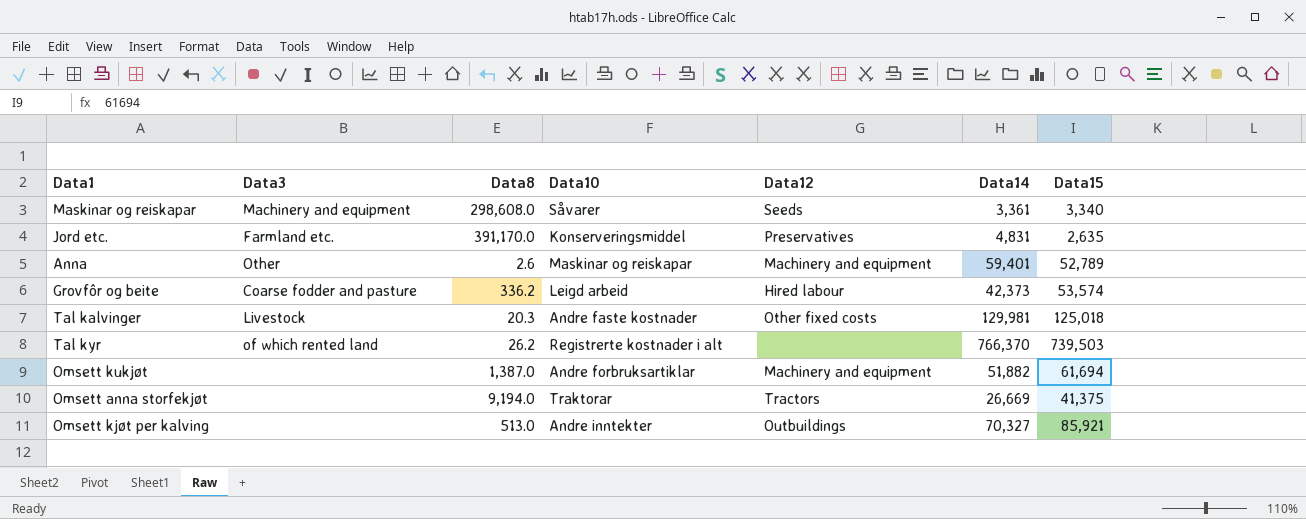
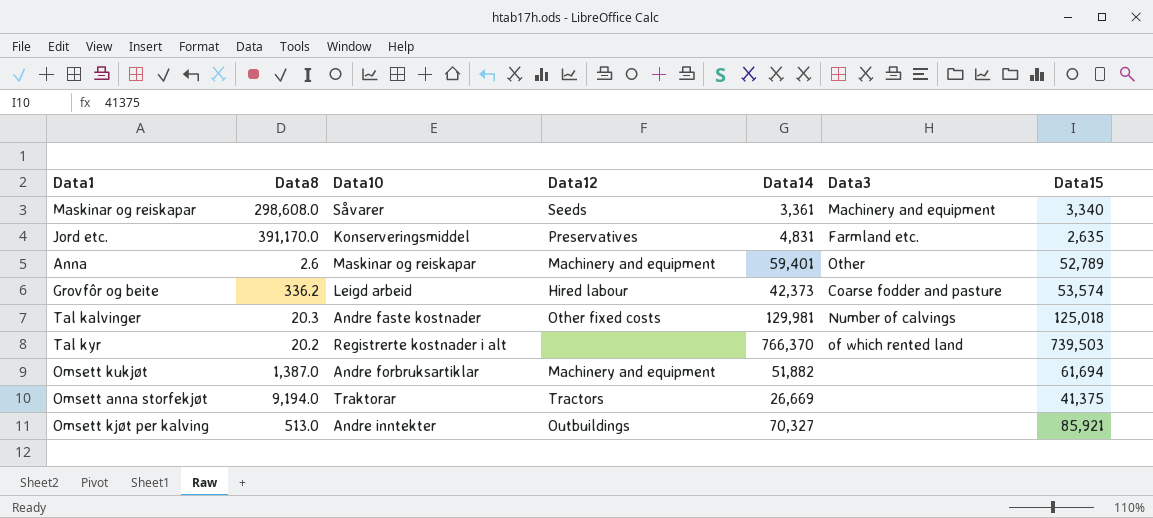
column Data3 | position: 2 -> 6
Tal kalvinger | Data3: Livestock -> Number of calvings
Tal kyr | Data8: 26.2 -> 20.2

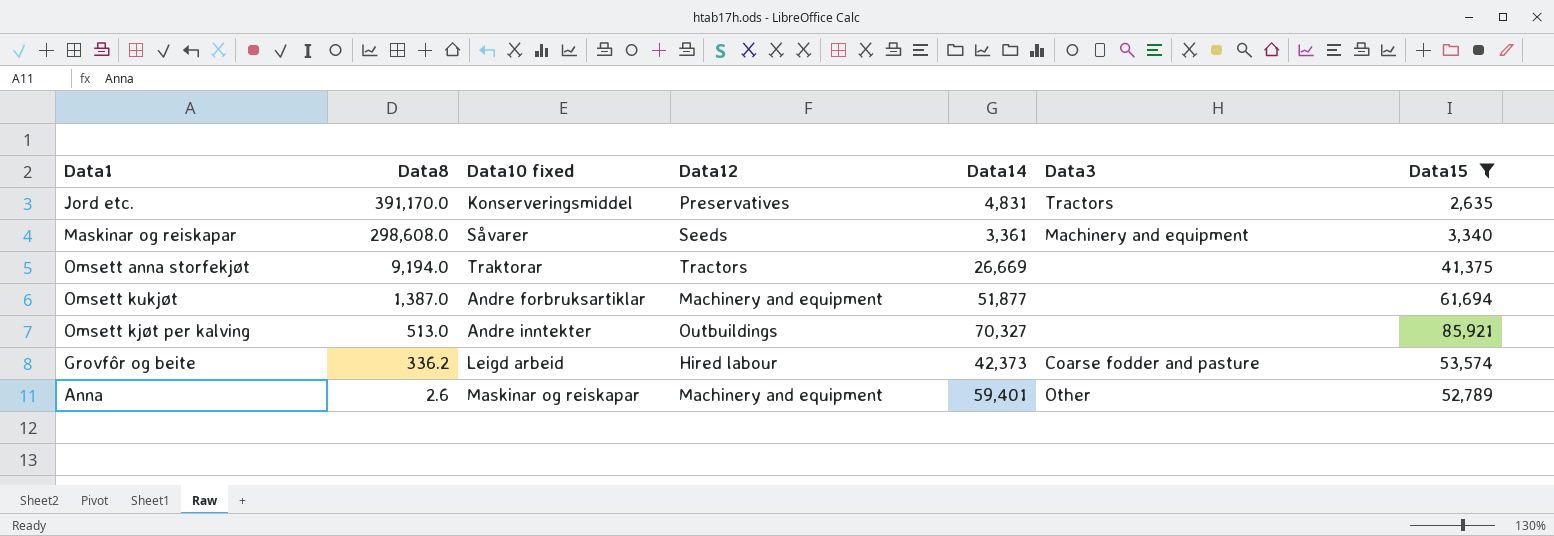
filter: none -> Data15 <= 85,921
row order: none -> Data8 descending
column name: Data10 -> Data10 fixed
Jord etc. | Data3: Farmland etc. -> Tractors
Omsett kukjøt | Data14: 51,882 -> 51,877

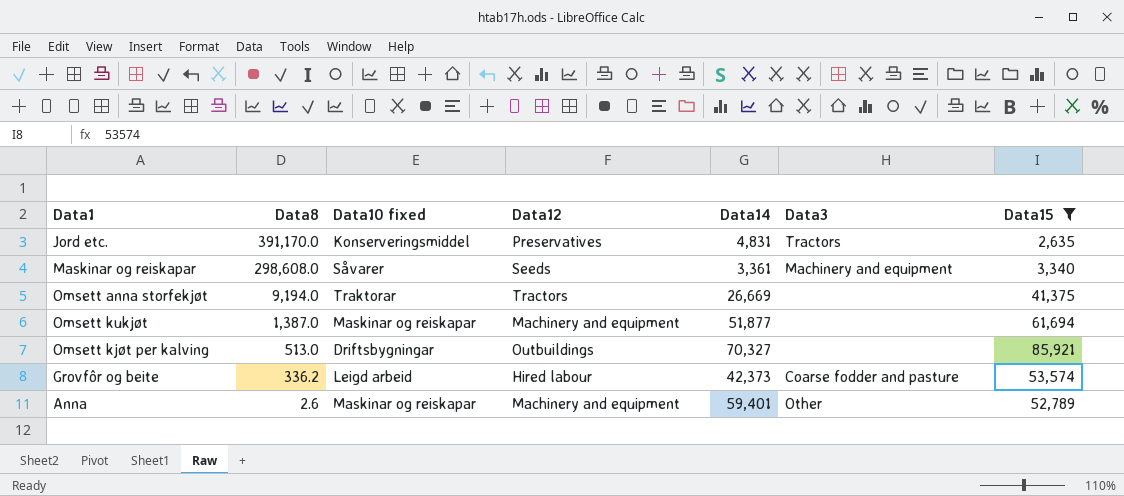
Omsett kukjøt | Data10 fixed: Andre forbruksartiklar -> Maskinar og reiskapar
Omsett kjøt per kalving | Data10 fixed: Andre inntekter -> Driftsbygningar

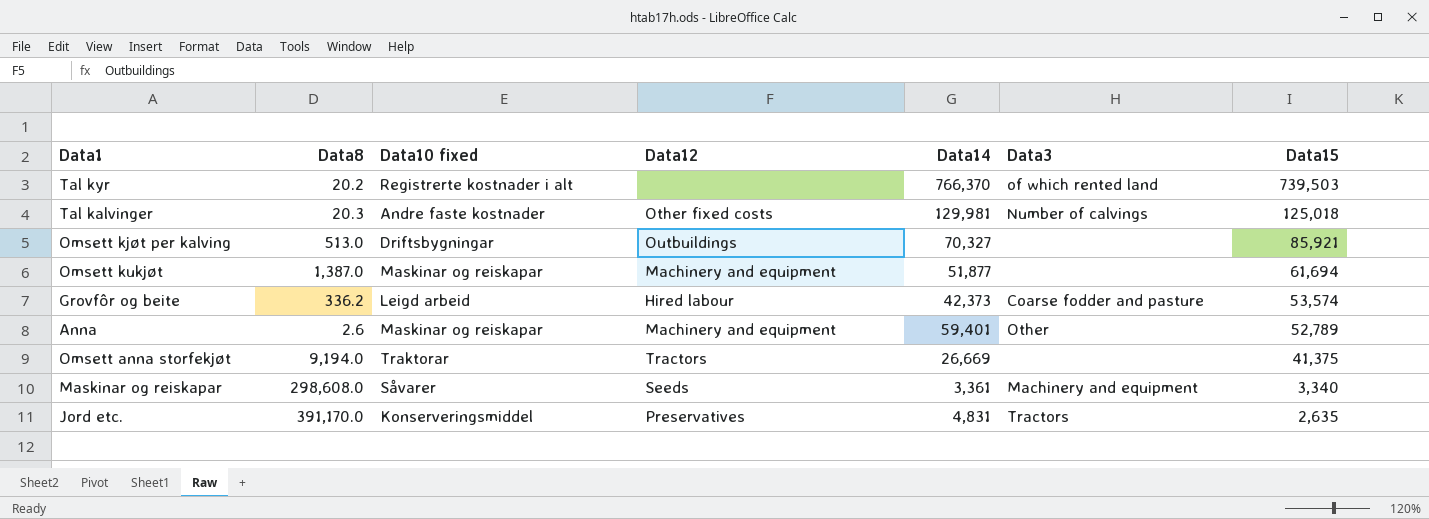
filter: Data15 <= 85,921 -> none
row order: Data8 descending -> Data15 descending

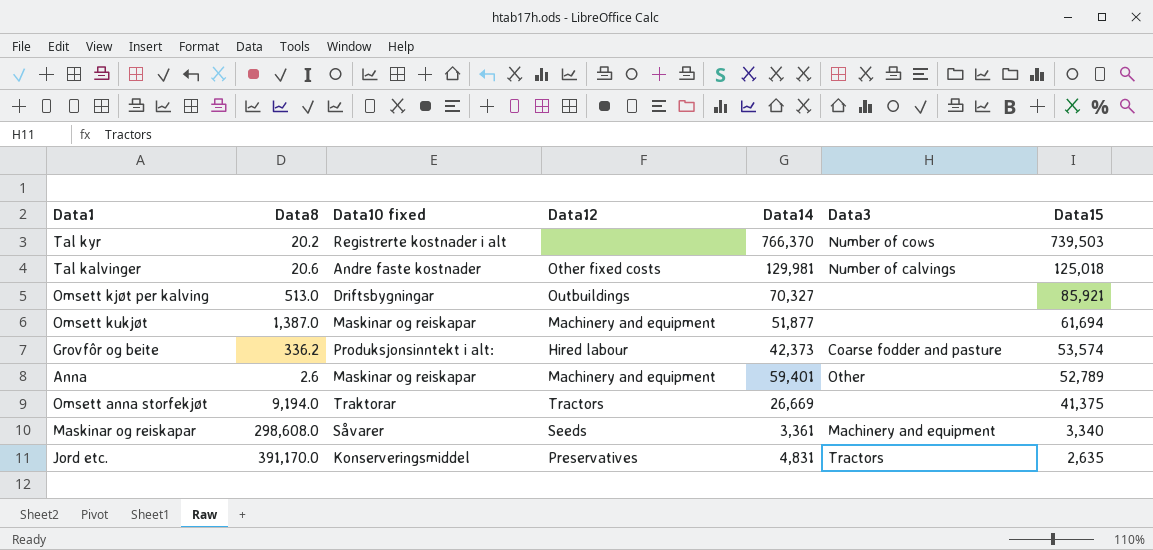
Tal kyr | Data3: of which rented land -> Number of cows
Tal kalvinger | Data8: 20.3 -> 20.6
Grovfôr og beite | Data10 fixed: Leigd arbeid -> Produksjonsinntekt i alt:

